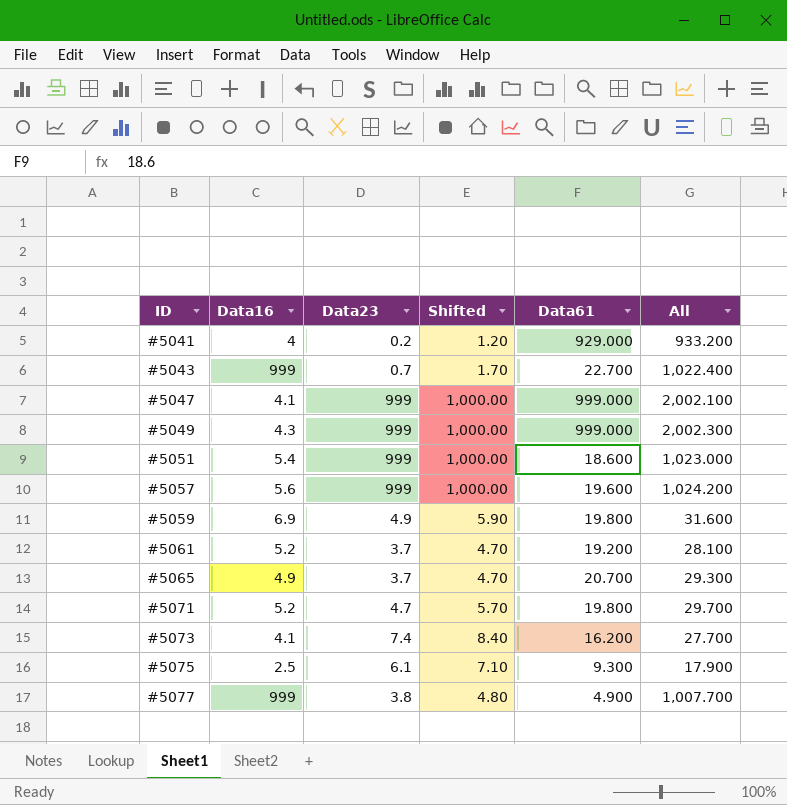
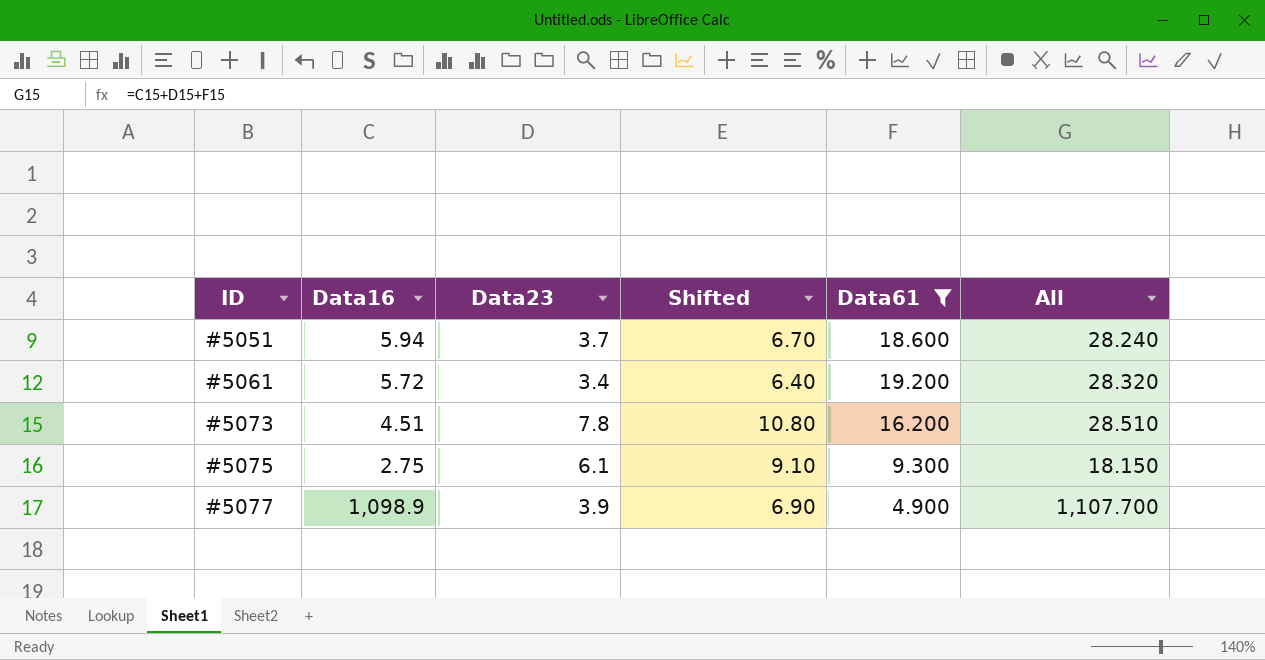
filter: none -> Data61 <= 19.200
column Shifted | formula: [Data23] + 1 -> [Data23] + 3
#5051 | Data16: 5.4 -> 5.94
#5051 | Data23: 999 -> 3.7
#5051 | All: 1,023.000 -> 28.240
#5061 | Data16: 5.2 -> 5.72
#5061 | Data23: 3.7 -> 3.4
#5061 | All: 28.100 -> 28.320
#5073 | Data16: 4.1 -> 4.51
#5073 | Data23: 7.4 -> 7.8
#5073 | All: 27.700 -> 28.510
#5075 | Data16: 2.5 -> 2.75
#5075 | All: 17.900 -> 18.150
#5077 | Data16: 999 -> 1,098.9
#5077 | Data23: 3.8 -> 3.9
#5077 | All: 1,007.700 -> 1,107.700

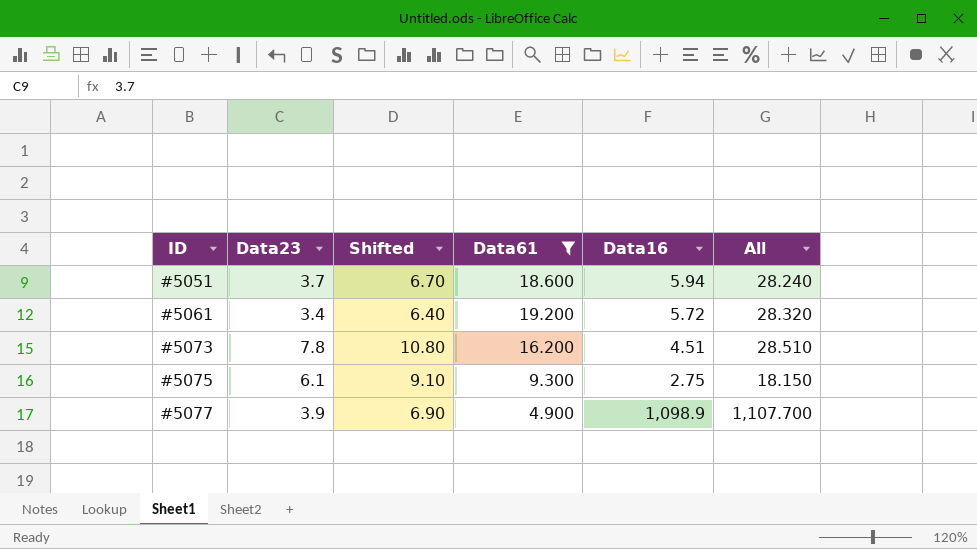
column Data16 | position: 2 -> 5

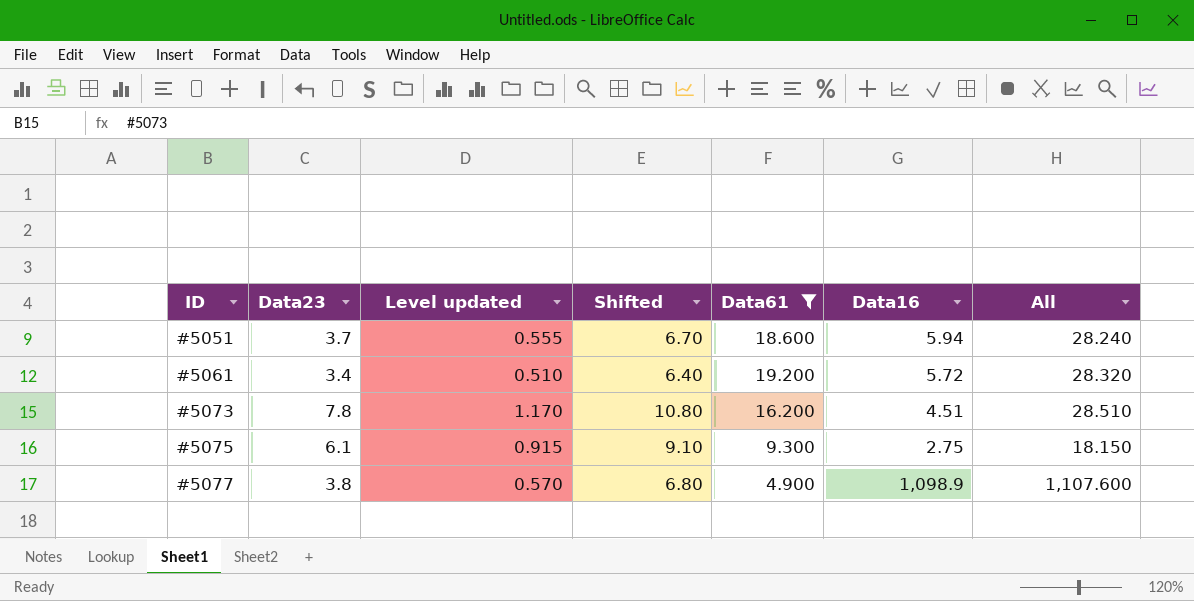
column Level updated | formula: none -> [Data23] * 0.15
#5077 | Data23: 3.9 -> 3.8
#5077 | Shifted: 6.90 -> 6.80
#5077 | All: 1,107.700 -> 1,107.600

